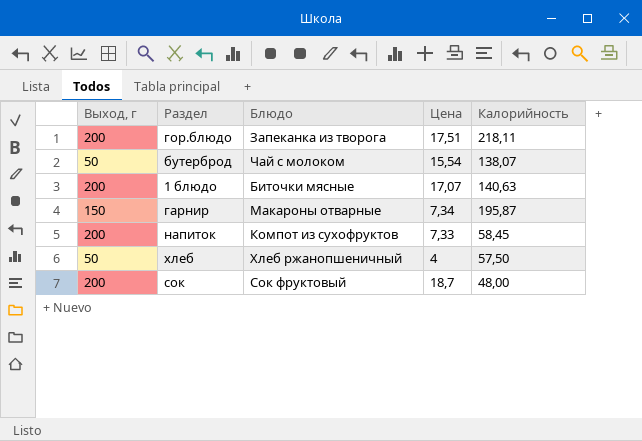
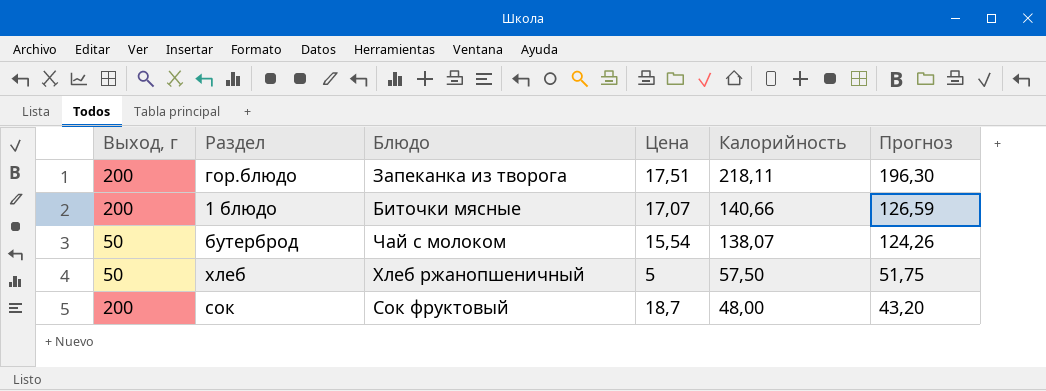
row order: none -> Калорийность descending
column Прогноз | formula: none -> [Калорийность] * 0,9
row гарнир: 150 | Макароны отварные | 7,34 | 195,87 -> none
row напиток: 200 | Компот из сухофруктов | 7,33 | 58,45 -> none
1 блюдо | Калорийность: 140,63 -> 140,66
хлеб | Цена: 4 -> 5

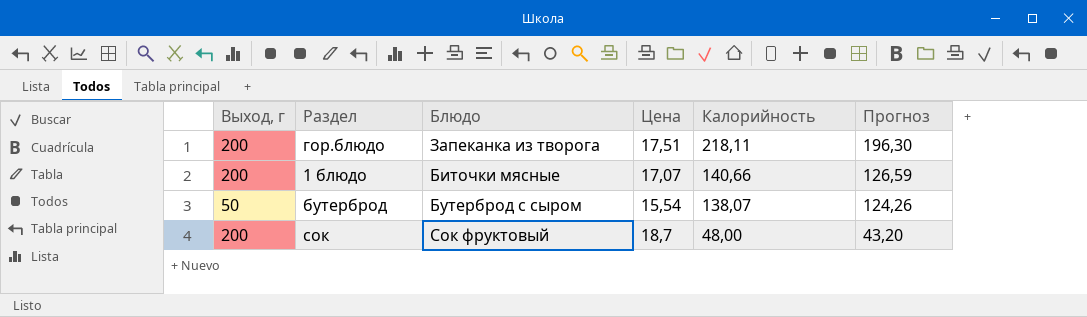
row хлеб: 50 | Хлеб ржанопшеничный | 5 | 57,50 | 51,75 -> none
бутерброд | Блюдо: Чай с молоком -> Бутерброд с сыром

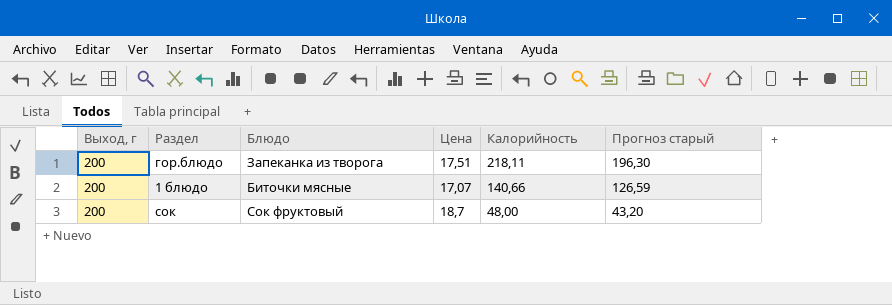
column name: Прогноз -> Прогноз старый
row бутерброд: 50 | Бутерброд с сыром | 15,54 | 138,07 | 124,26 -> none

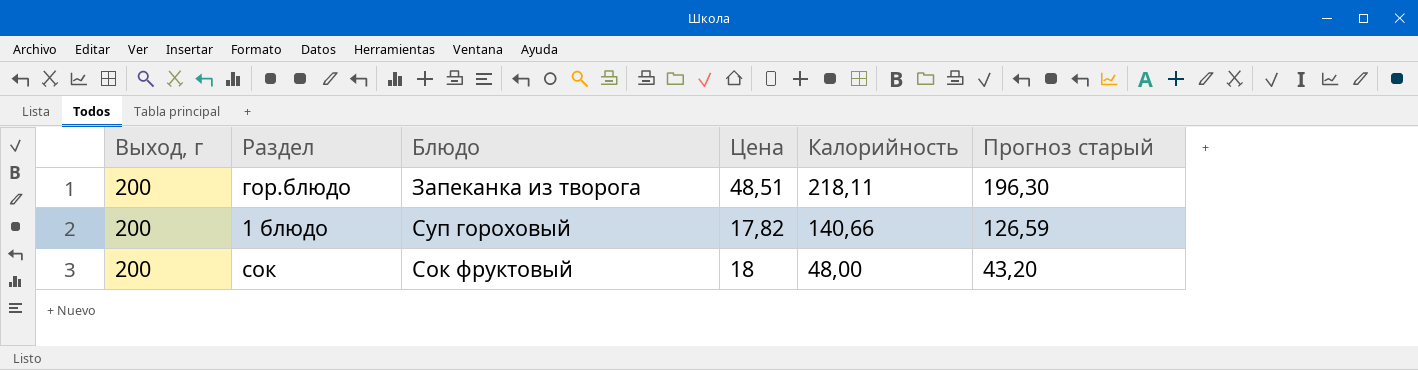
гор.блюдо | Цена: 17,51 -> 48,51
1 блюдо | Блюдо: Биточки мясные -> Суп гороховый
1 блюдо | Цена: 17,07 -> 17,82
сок | Цена: 18,7 -> 18

